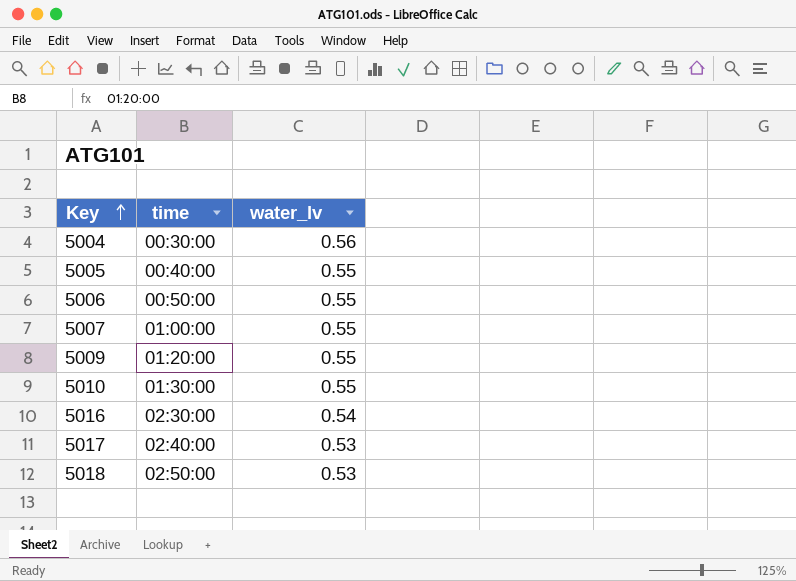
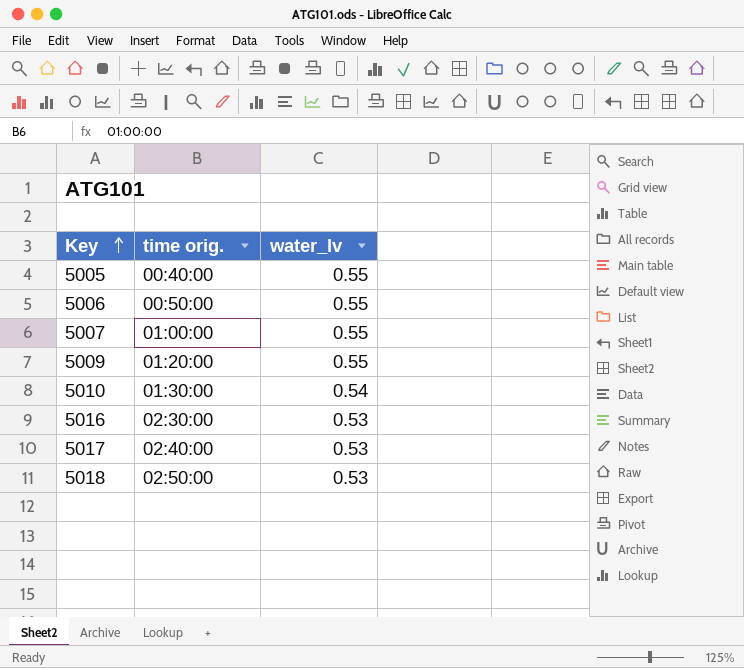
column name: time -> time orig.
row 5004: 00:30:00 | 0.56 -> none
5010 | water_lv: 0.55 -> 0.54
5016 | water_lv: 0.54 -> 0.53

